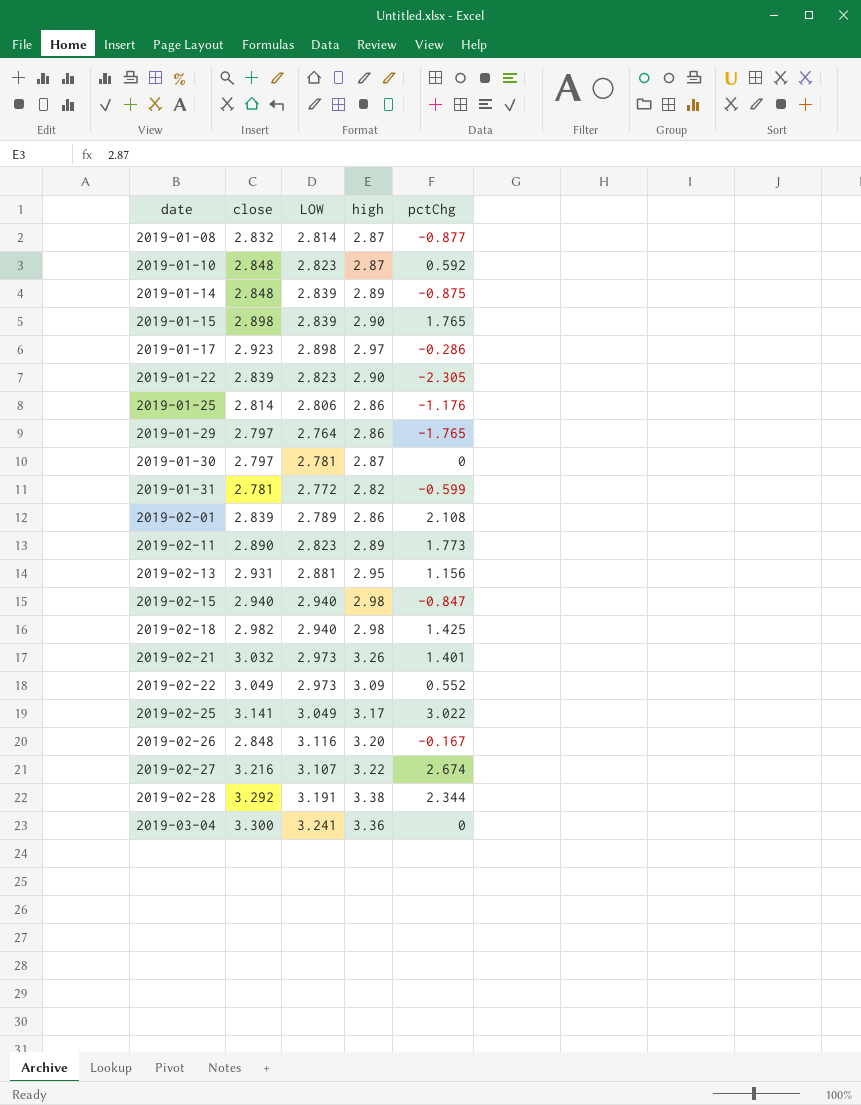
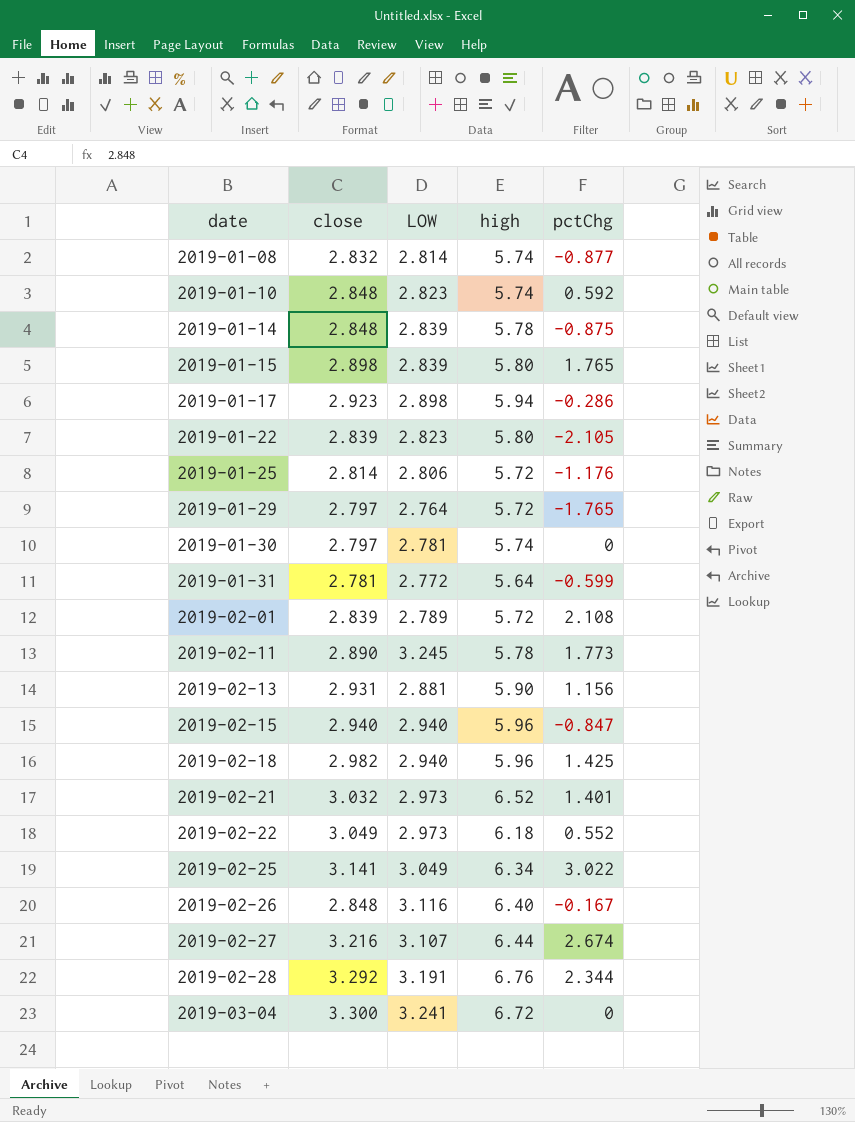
2019-01-08 | high: 2.87 -> 5.74
2019-01-10 | high: 2.87 -> 5.74
2019-01-14 | high: 2.89 -> 5.78
2019-01-15 | high: 2.90 -> 5.80
2019-01-17 | high: 2.97 -> 5.94
2019-01-22 | high: 2.90 -> 5.80
2019-01-22 | pctChg: -2.305 -> -2.105
2019-01-25 | high: 2.86 -> 5.72
2019-01-29 | high: 2.86 -> 5.72
2019-01-30 | high: 2.87 -> 5.74
2019-01-31 | high: 2.82 -> 5.64
2019-02-01 | high: 2.86 -> 5.72
2019-02-11 | LOW: 2.823 -> 3.245
2019-02-11 | high: 2.89 -> 5.78
2019-02-13 | high: 2.95 -> 5.90
2019-02-15 | high: 2.98 -> 5.96
2019-02-18 | high: 2.98 -> 5.96
2019-02-21 | high: 3.26 -> 6.52
2019-02-22 | high: 3.09 -> 6.18
2019-02-25 | high: 3.17 -> 6.34
2019-02-26 | high: 3.20 -> 6.40
2019-02-27 | high: 3.22 -> 6.44
2019-02-28 | high: 3.38 -> 6.76
2019-03-04 | high: 3.36 -> 6.72

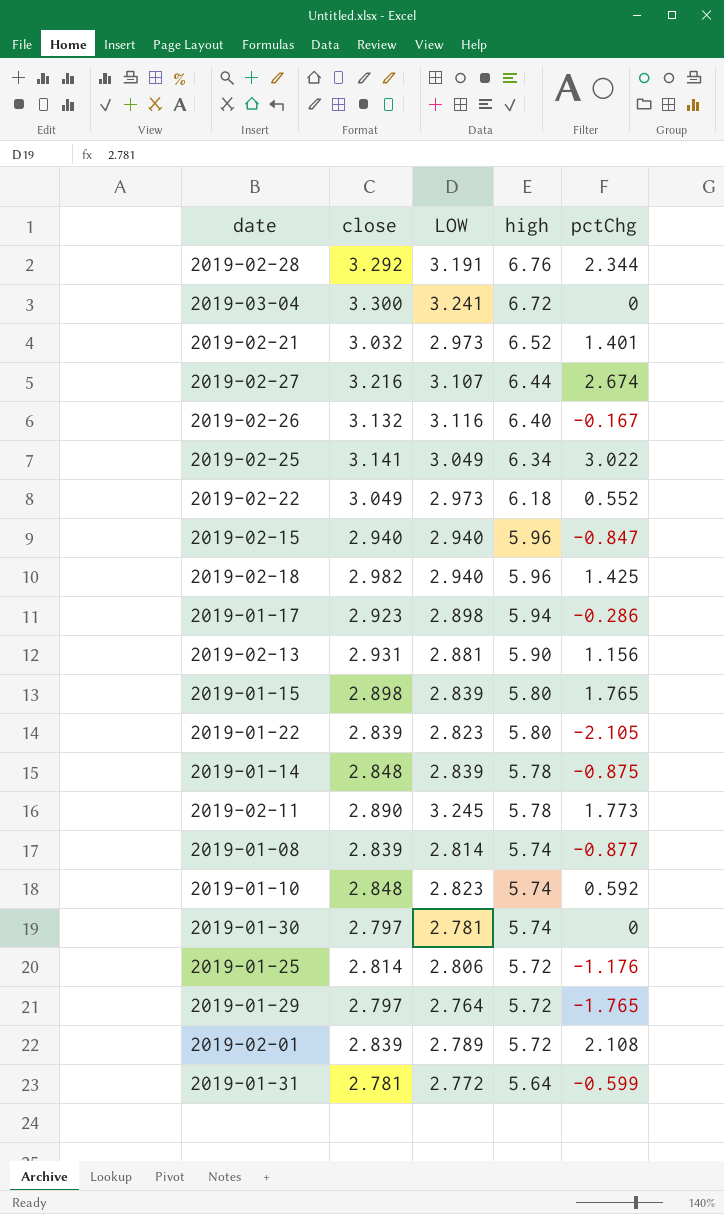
row order: date ascending -> high descending
2019-02-26 | close: 2.848 -> 3.132
2019-01-08 | close: 2.832 -> 2.839

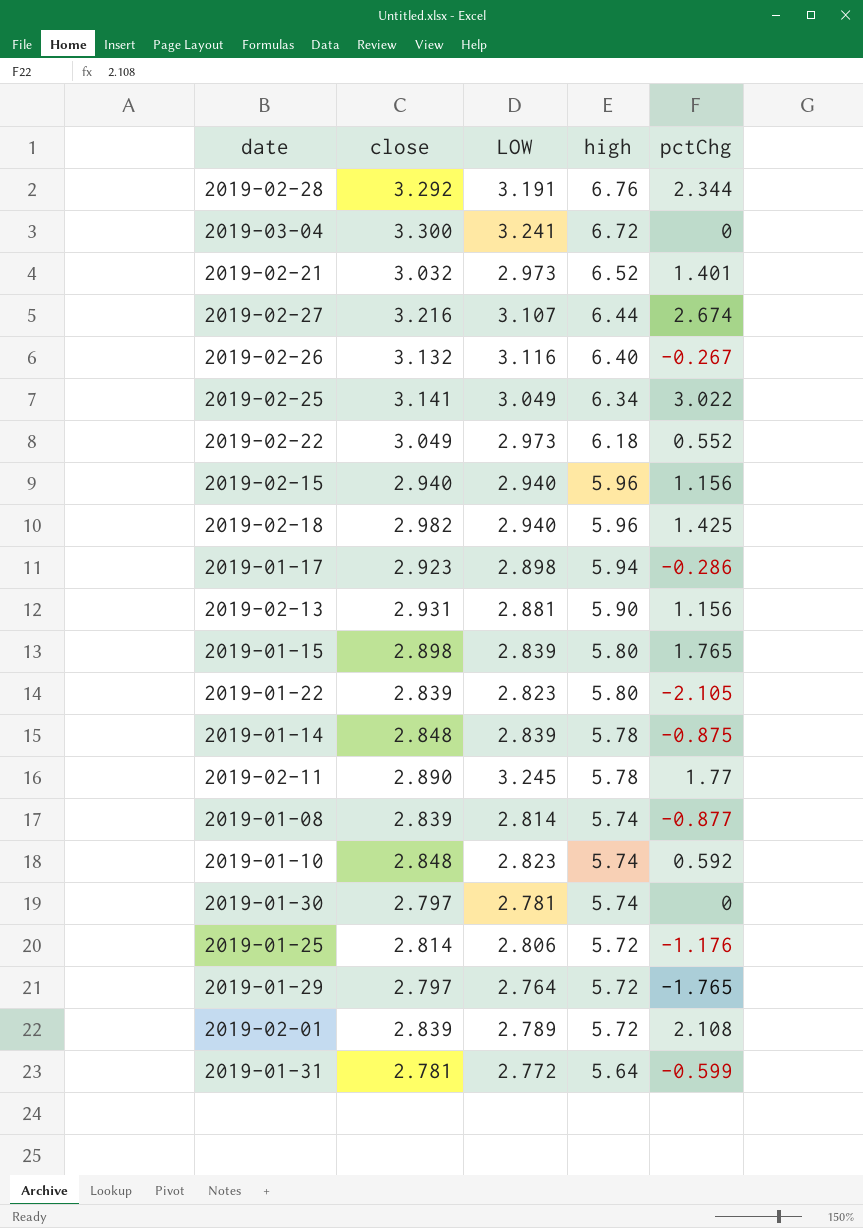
2019-02-26 | pctChg: -0.167 -> -0.267
2019-02-15 | pctChg: -0.847 -> 1.156
2019-02-11 | pctChg: 1.773 -> 1.77

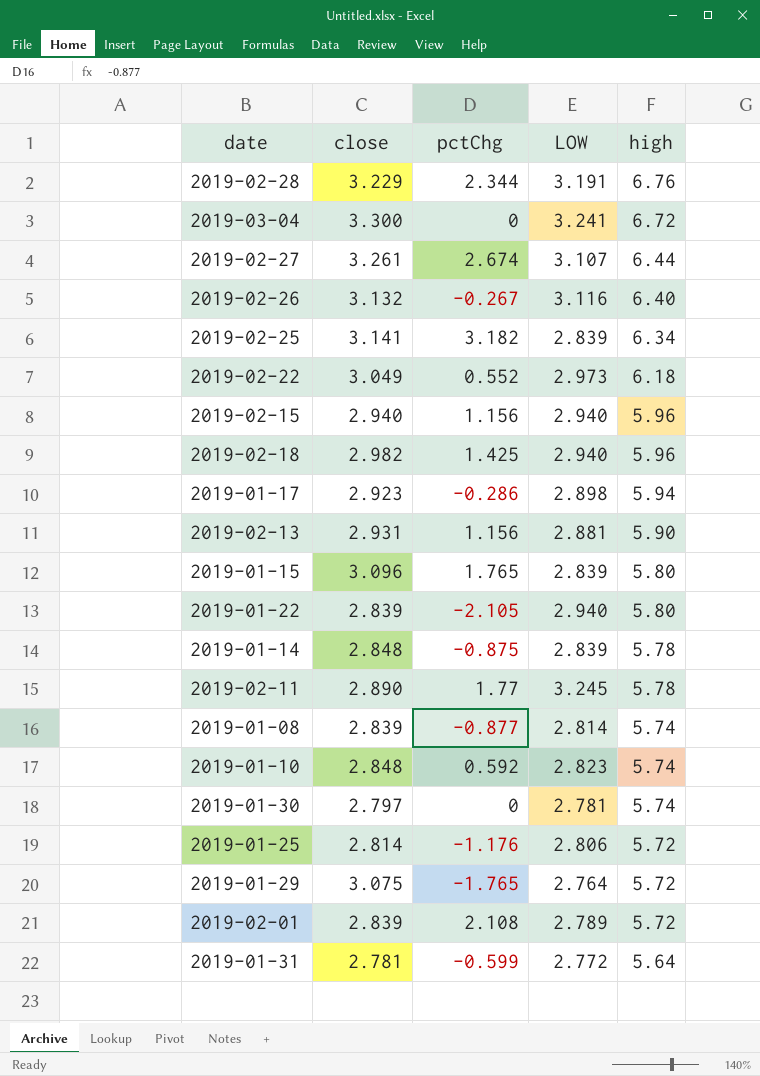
column pctChg | position: 5 -> 3
row 2019-02-21: 3.032 | 2.973 | 6.52 | 1.401 -> none
2019-02-28 | close: 3.292 -> 3.229
2019-02-27 | close: 3.216 -> 3.261
2019-02-25 | pctChg: 3.022 -> 3.182
2019-02-25 | LOW: 3.049 -> 2.839
2019-01-15 | close: 2.898 -> 3.096
2019-01-22 | LOW: 2.823 -> 2.940
2019-01-29 | close: 2.797 -> 3.075

